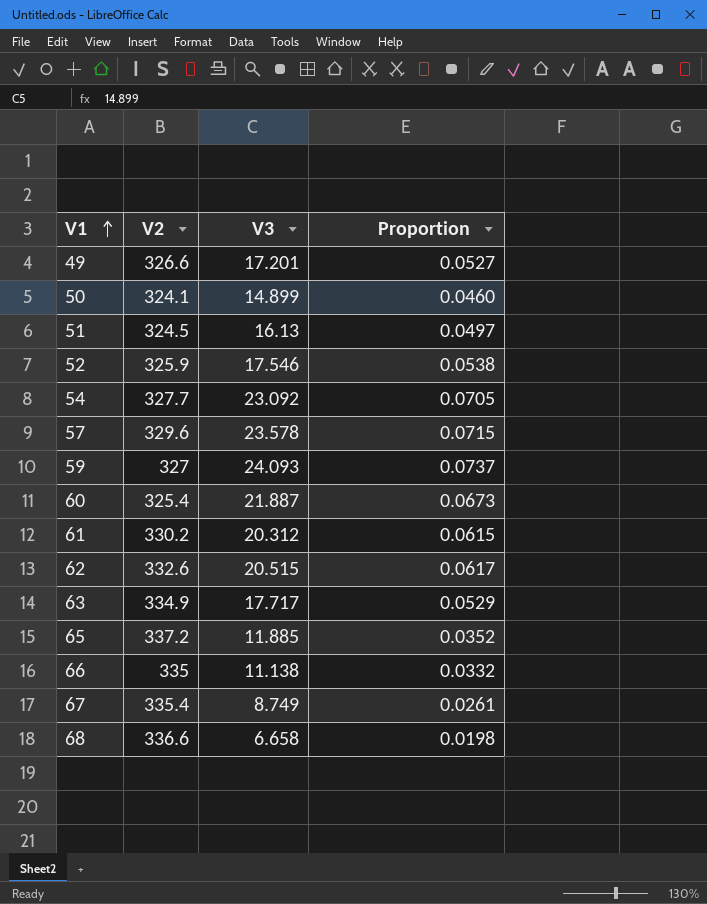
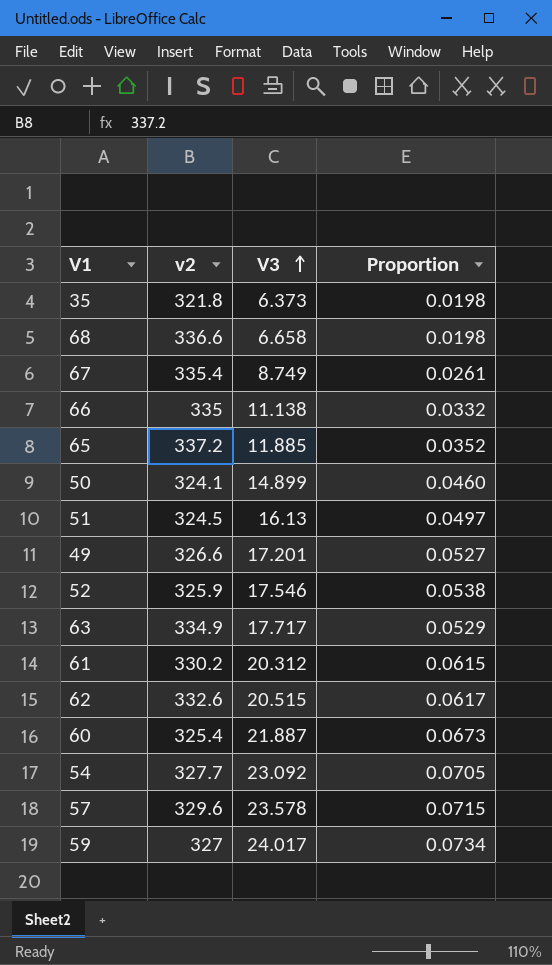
row order: V1 ascending -> V3 ascending
column name: V2 -> v2
row 35: none -> 321.8 | 6.373 | 0.0198
59 | V3: 24.093 -> 24.017
59 | Proportion: 0.0737 -> 0.0734

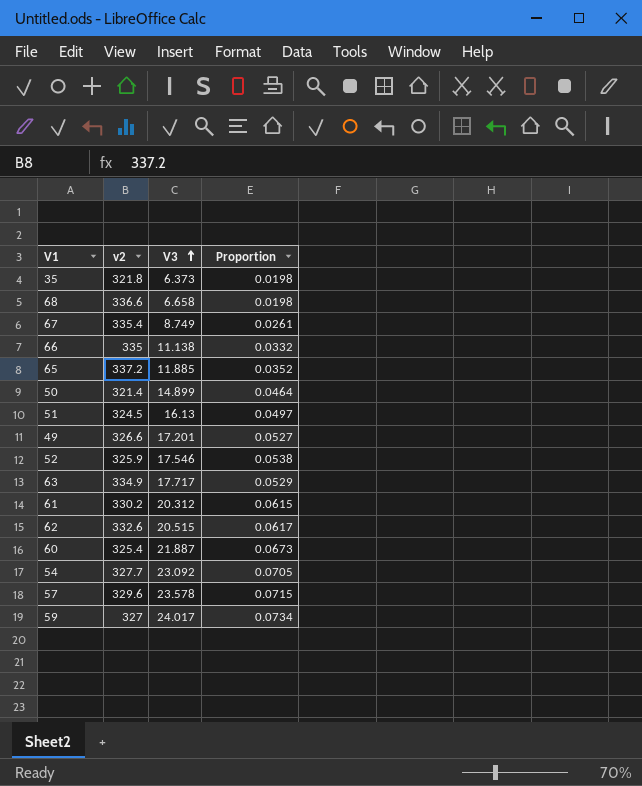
50 | v2: 324.1 -> 321.4
50 | Proportion: 0.0460 -> 0.0464

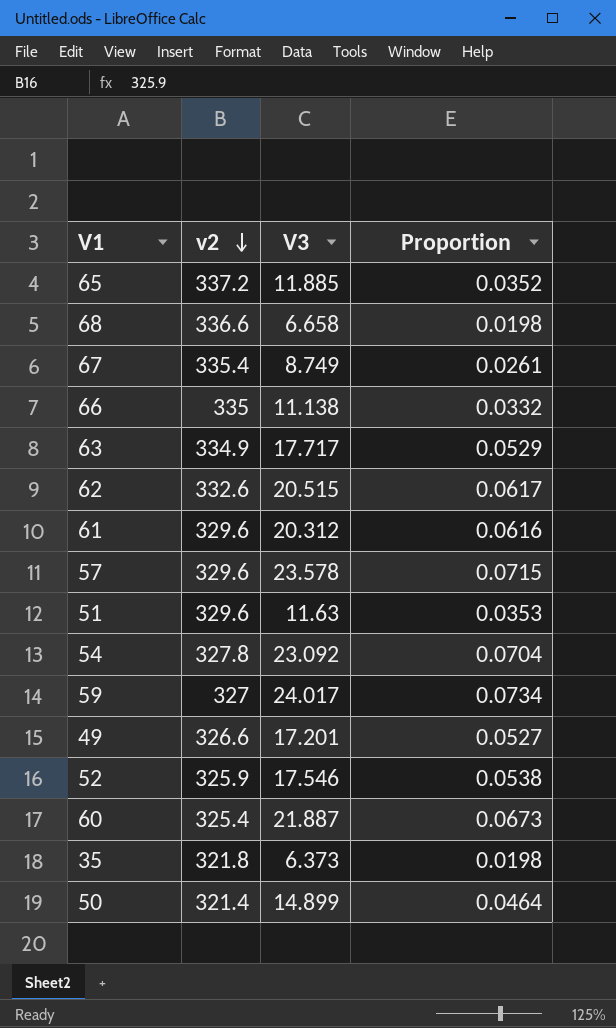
row order: V3 ascending -> v2 descending
61 | v2: 330.2 -> 329.6
61 | Proportion: 0.0615 -> 0.0616
51 | v2: 324.5 -> 329.6
51 | V3: 16.13 -> 11.63
51 | Proportion: 0.0497 -> 0.0353
54 | v2: 327.7 -> 327.8
54 | Proportion: 0.0705 -> 0.0704

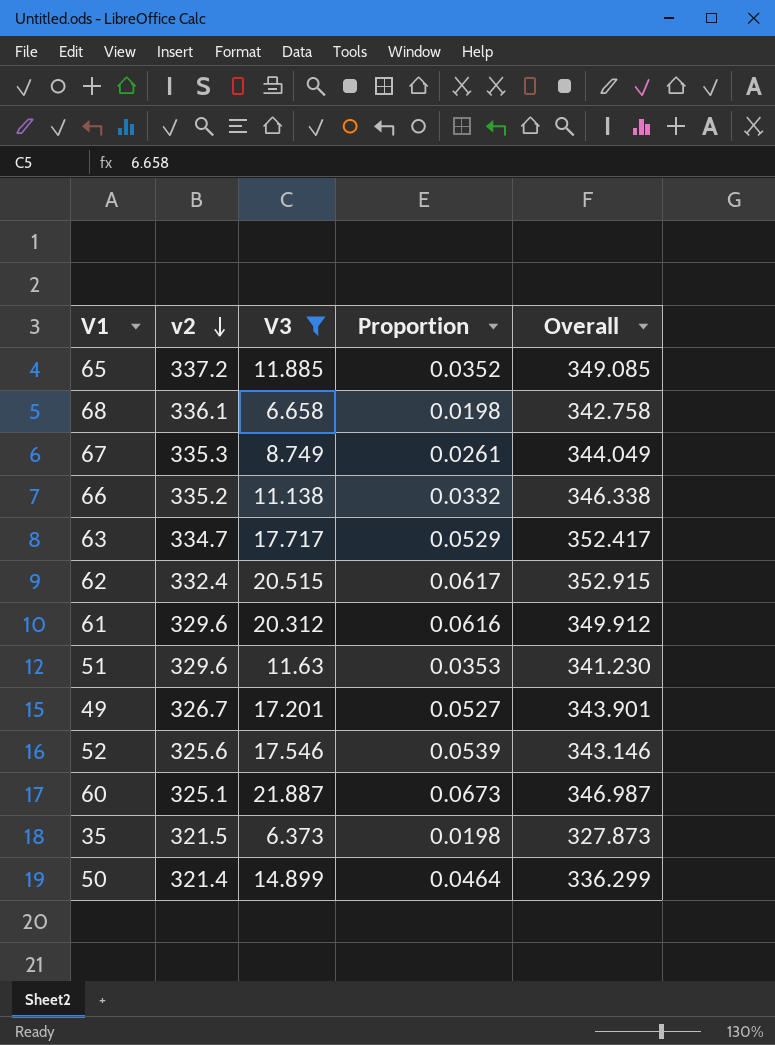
filter: none -> V3 <= 21.887
column Overall | formula: none -> [v2] + [V3]
68 | v2: 336.6 -> 336.1
67 | v2: 335.4 -> 335.3
66 | v2: 335 -> 335.2
63 | v2: 334.9 -> 334.7
62 | v2: 332.6 -> 332.4
49 | v2: 326.6 -> 326.7
52 | v2: 325.9 -> 325.6
52 | Proportion: 0.0538 -> 0.0539
60 | v2: 325.4 -> 325.1
35 | v2: 321.8 -> 321.5

